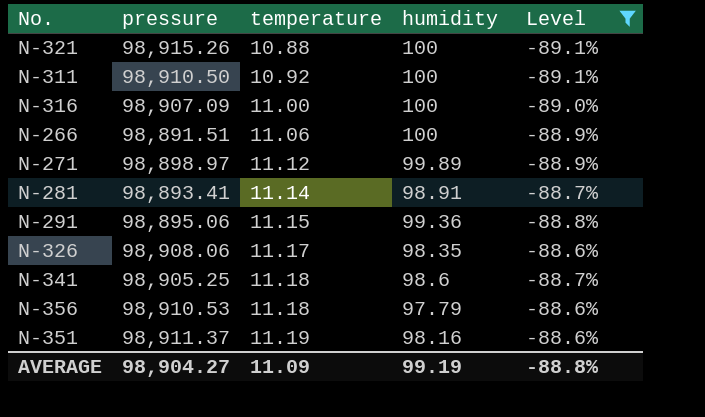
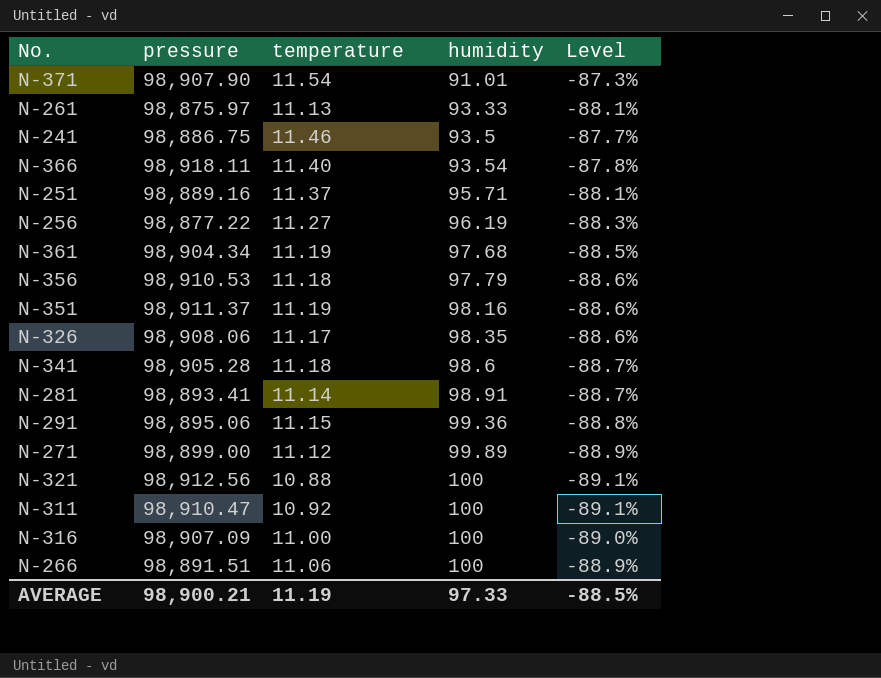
filter: Level <= -88.6% -> none
row order: temperature ascending -> humidity ascending
N-341 | pressure: 98,905.25 -> 98,905.28
N-271 | pressure: 98,898.97 -> 98,899.00
N-321 | pressure: 98,915.26 -> 98,912.56
N-311 | pressure: 98,910.50 -> 98,910.47
AVERAGE | pressure: 98,904.27 -> 98,900.21
AVERAGE | temperature: 11.09 -> 11.19
AVERAGE | humidity: 99.19 -> 97.33
AVERAGE | Level: -88.8% -> -88.5%

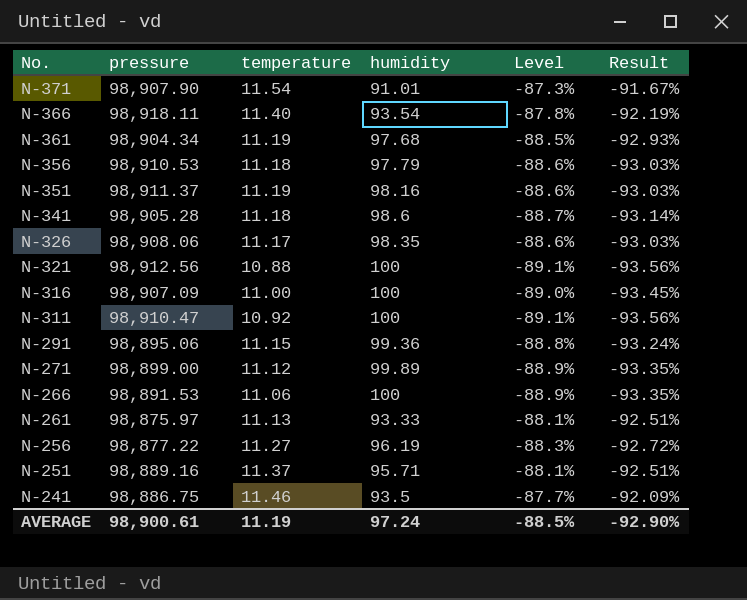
row order: humidity ascending -> No. descending
column Result | formula: none -> [Level] * 1.05
row N-281: 98,893.41 | 11.14 | 98.91 | -88.7% -> none
N-266 | pressure: 98,891.51 -> 98,891.53
AVERAGE | pressure: 98,900.21 -> 98,900.61
AVERAGE | humidity: 97.33 -> 97.24

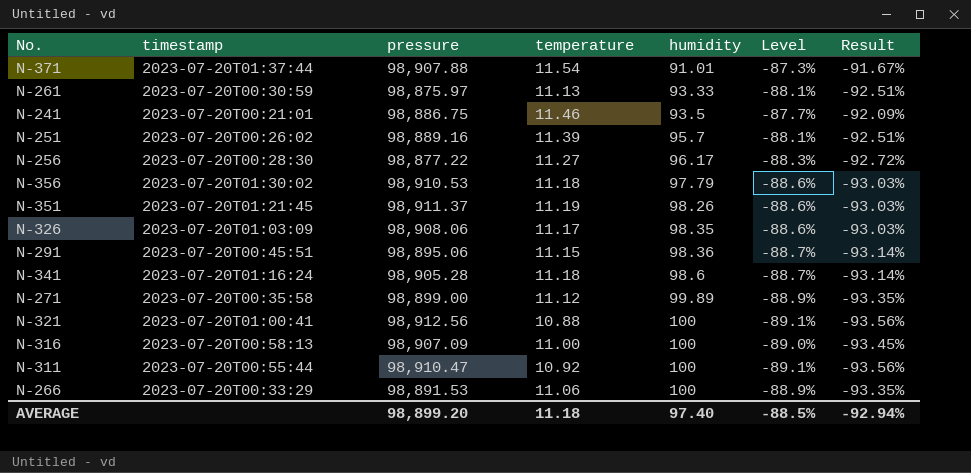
row order: No. descending -> humidity ascending
column timestamp | position: none -> 2
row N-366: 98,918.11 | 11.40 | 93.54 | -87.8% | -92.19% -> none
row N-361: 98,904.34 | 11.19 | 97.68 | -88.5% | -92.93% -> none
N-371 | pressure: 98,907.90 -> 98,907.88
N-251 | temperature: 11.37 -> 11.39
N-251 | humidity: 95.71 -> 95.7
N-256 | humidity: 96.19 -> 96.17
N-351 | humidity: 98.16 -> 98.26
N-291 | humidity: 99.36 -> 98.36
N-291 | Level: -88.8% -> -88.7%
N-291 | Result: -93.24% -> -93.14%
AVERAGE | pressure: 98,900.61 -> 98,899.20
AVERAGE | temperature: 11.19 -> 11.18
AVERAGE | humidity: 97.24 -> 97.40
AVERAGE | Result: -92.90% -> -92.94%

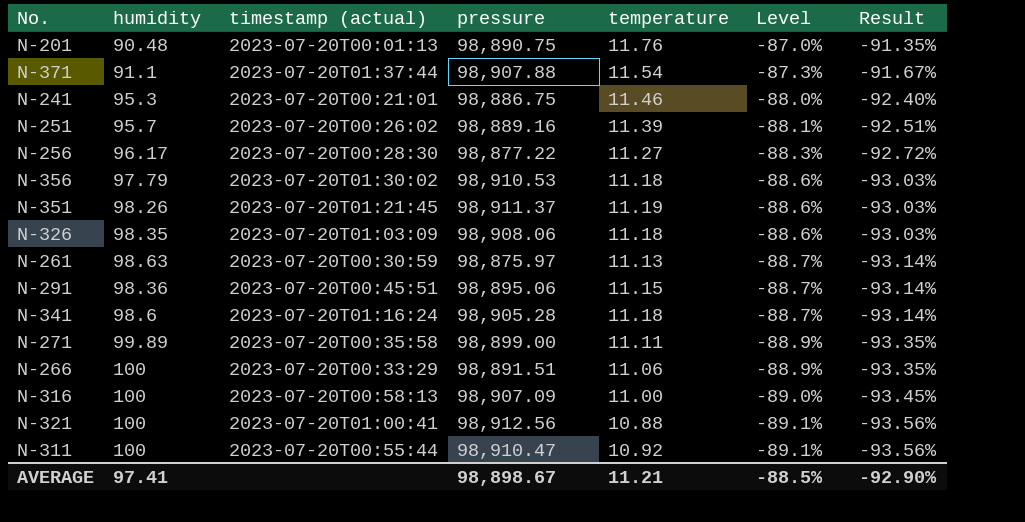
row order: humidity ascending -> Level descending
column humidity | position: 5 -> 2
column name: timestamp -> timestamp (actual)
row N-201: none -> 90.48 | 2023-07-20T00:01:13 | 98,890.75 | 11.76 | -87.0% | -91.35%
N-371 | humidity: 91.01 -> 91.1
N-241 | humidity: 93.5 -> 95.3
N-241 | Level: -87.7% -> -88.0%
N-241 | Result: -92.09% -> -92.40%
N-326 | temperature: 11.17 -> 11.18
N-261 | humidity: 93.33 -> 98.63
N-261 | Level: -88.1% -> -88.7%
N-261 | Result: -92.51% -> -93.14%
N-271 | temperature: 11.12 -> 11.11
N-266 | pressure: 98,891.53 -> 98,891.51
AVERAGE | humidity: 97.40 -> 97.41
AVERAGE | pressure: 98,899.20 -> 98,898.67
AVERAGE | temperature: 11.18 -> 11.21
AVERAGE | Result: -92.94% -> -92.90%

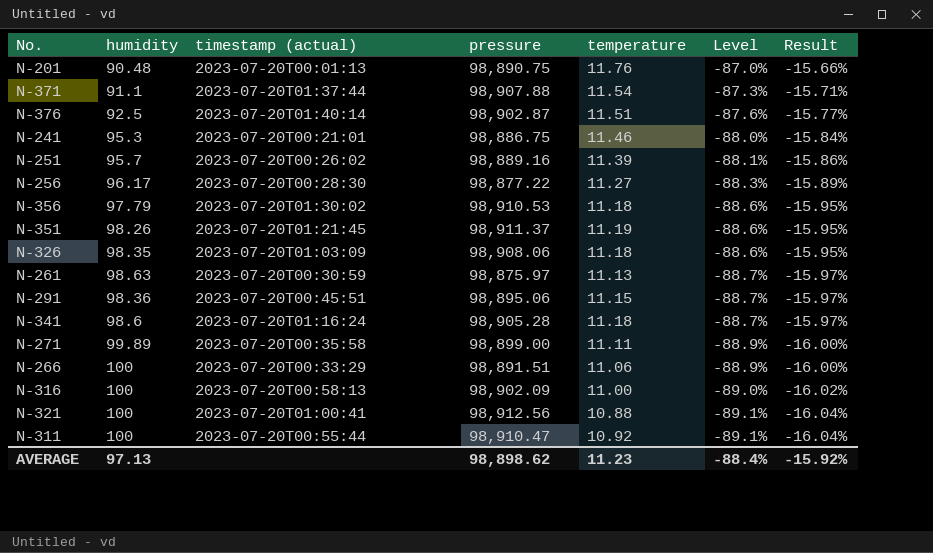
column Result | formula: [Level] * 1.05 -> [Level] * 0.18
row N-376: none -> 92.5 | 2023-07-20T01:40:14 | 98,902.87 | 11.51 | -87.6% | -15.77%
N-316 | pressure: 98,907.09 -> 98,902.09
AVERAGE | humidity: 97.41 -> 97.13
AVERAGE | pressure: 98,898.67 -> 98,898.62
AVERAGE | temperature: 11.21 -> 11.23
AVERAGE | Level: -88.5% -> -88.4%
AVERAGE | Result: -92.90% -> -15.92%

